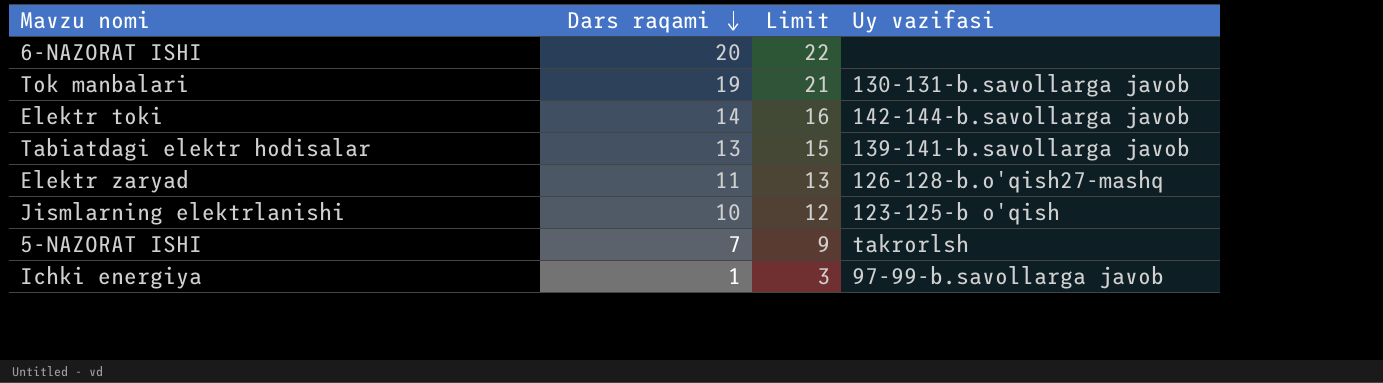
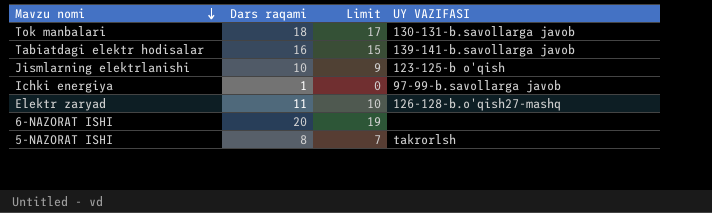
row order: Dars raqami descending -> Mavzu nomi descending
column Limit | formula: [Dars raqami] + 2 -> [Dars raqami] - 1
column name: Uy vazifasi -> UY VAZIFASI
row Elektr toki: 14 | 16 | 142-144-b.savollarga javob -> none
Tok manbalari | Dars raqami: 19 -> 18
Tabiatdagi elektr hodisalar | Dars raqami: 13 -> 16
5-NAZORAT ISHI | Dars raqami: 7 -> 8

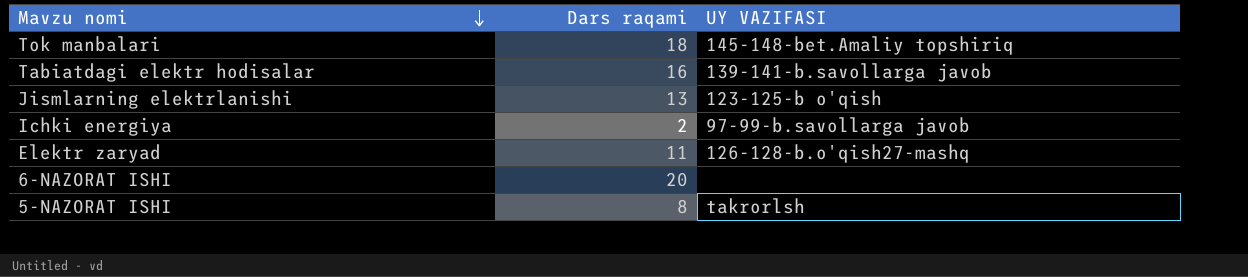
column Limit | formula: [Dars raqami] - 1 -> none
Tok manbalari | UY VAZIFASI: 130-131-b.savollarga javob -> 145-148-bet.Amaliy topshiriq
Jismlarning elektrlanishi | Dars raqami: 10 -> 13
Ichki energiya | Dars raqami: 1 -> 2

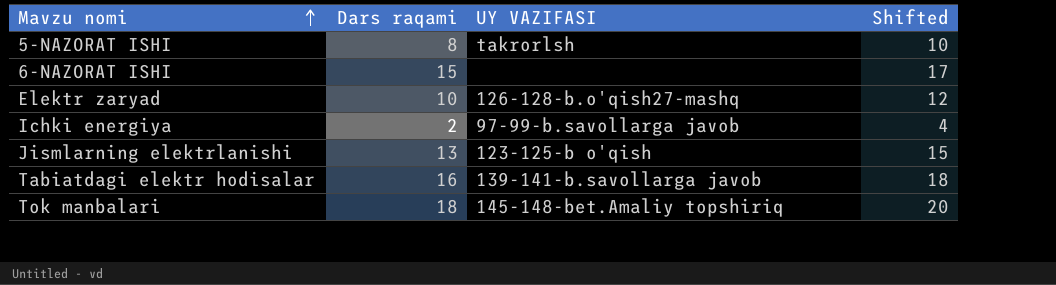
row order: Mavzu nomi descending -> Mavzu nomi ascending
column Shifted | formula: none -> [Dars raqami] + 2
6-NAZORAT ISHI | Dars raqami: 20 -> 15
Elektr zaryad | Dars raqami: 11 -> 10

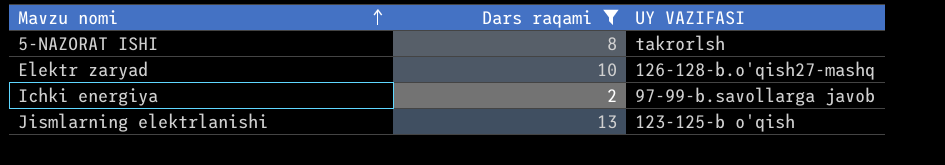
filter: none -> Dars raqami <= 13
column Shifted | formula: [Dars raqami] + 2 -> none

